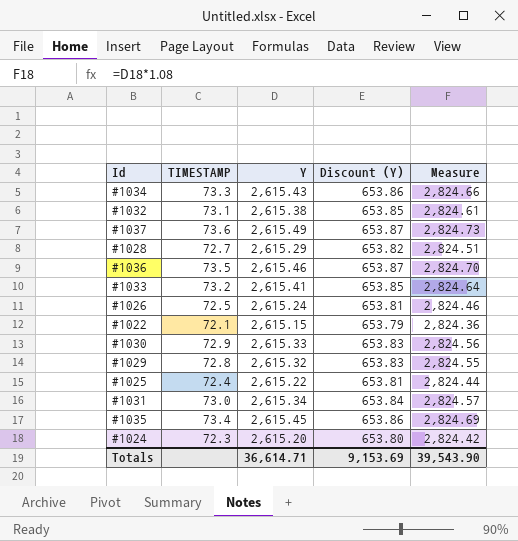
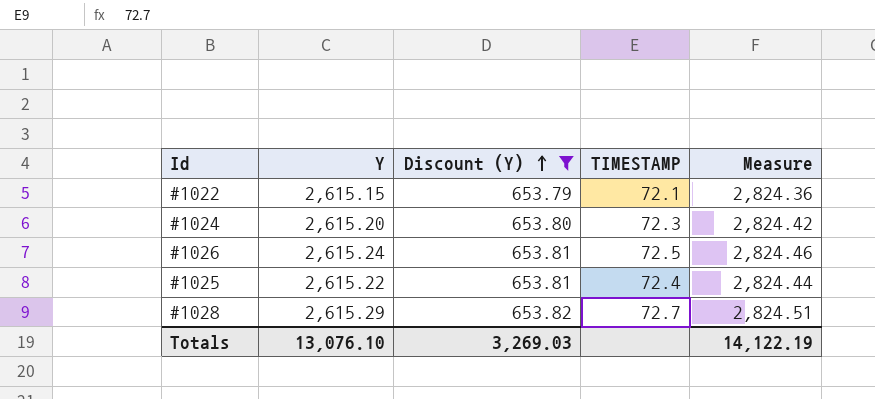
filter: none -> Discount (Y) <= 653.82
row order: none -> Discount (Y) ascending
column TIMESTAMP | position: 2 -> 4
Totals | Y: 36,614.71 -> 13,076.10
Totals | Discount (Y): 9,153.69 -> 3,269.03
Totals | Measure: 39,543.90 -> 14,122.19

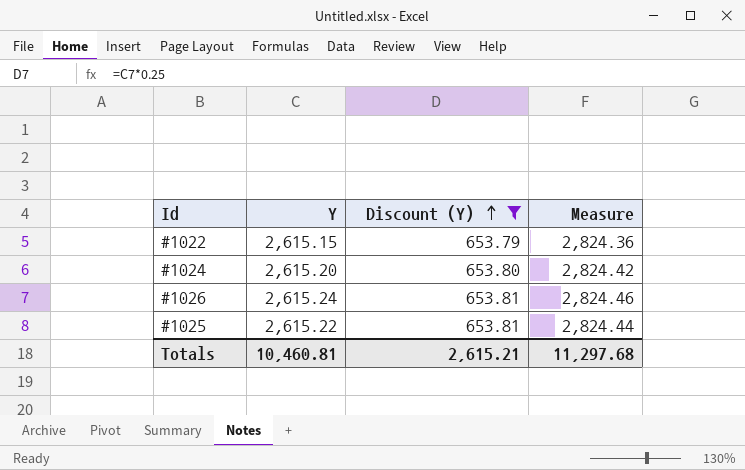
column TIMESTAMP | position: 4 -> none
row #1028: 2,615.29 | 653.82 | 72.7 | 2,824.51 -> none
Totals | Y: 13,076.10 -> 10,460.81
Totals | Discount (Y): 3,269.03 -> 2,615.21
Totals | Measure: 14,122.19 -> 11,297.68

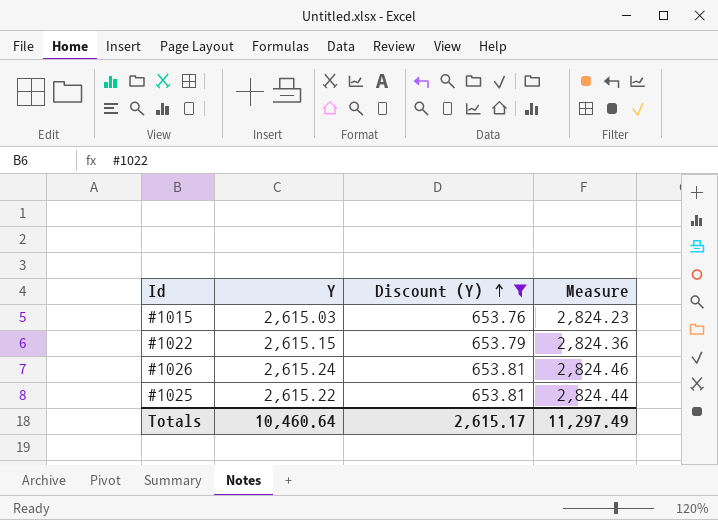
row #1024: 2,615.20 | 653.80 | 2,824.42 -> none
row #1015: none -> 2,615.03 | 653.76 | 2,824.23
Totals | Y: 10,460.81 -> 10,460.64
Totals | Discount (Y): 2,615.21 -> 2,615.17
Totals | Measure: 11,297.68 -> 11,297.49

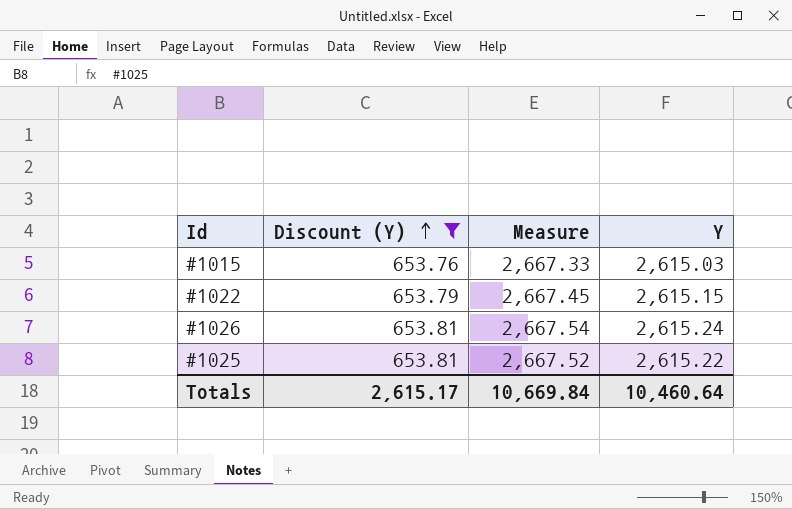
column Measure | formula: [Y] * 1.08 -> [Y] * 1.02
column Y | position: 2 -> 4
Totals | Measure: 11,297.49 -> 10,669.84

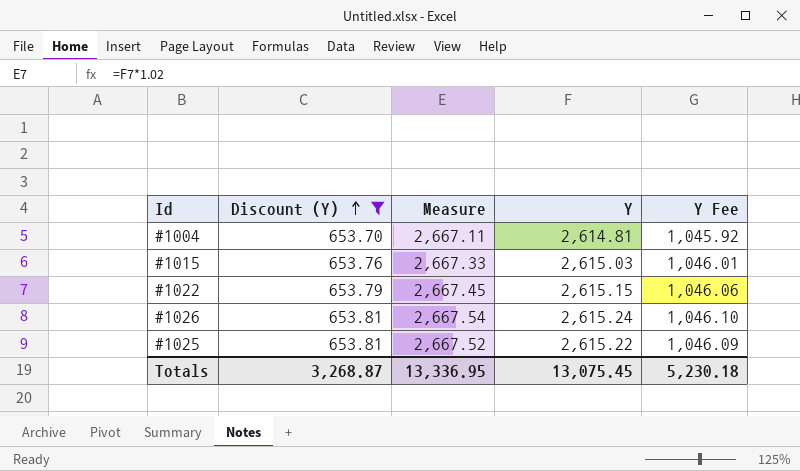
column Y Fee | formula: none -> [Y] * 0.4
row #1004: none -> 653.70 | 2,667.11 | 2,614.81 | 1,045.92
Totals | Discount (Y): 2,615.17 -> 3,268.87
Totals | Measure: 10,669.84 -> 13,336.95
Totals | Y: 10,460.64 -> 13,075.45

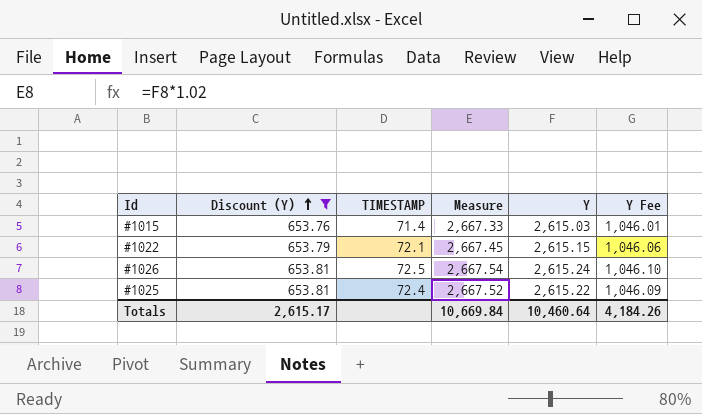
column TIMESTAMP | position: none -> 3
row #1004: 653.70 | 2,667.11 | 2,614.81 | 1,045.92 -> none
Totals | Discount (Y): 3,268.87 -> 2,615.17
Totals | Measure: 13,336.95 -> 10,669.84
Totals | Y: 13,075.45 -> 10,460.64
Totals | Y Fee: 5,230.18 -> 4,184.26

